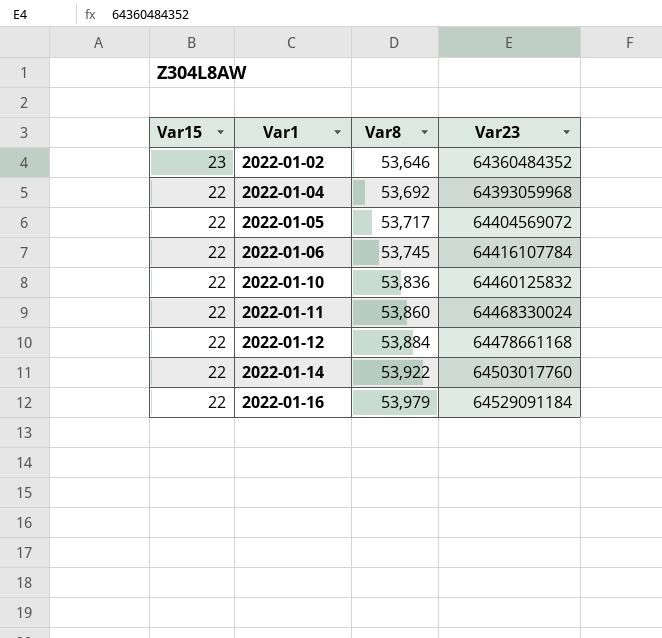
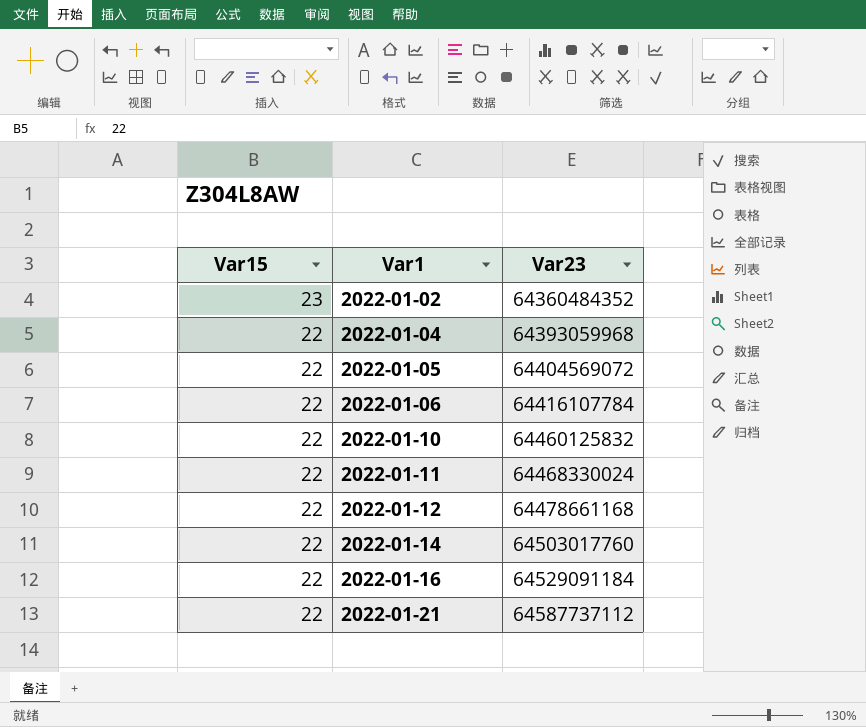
column Var8 | position: 3 -> none
row 2022-01-21: none -> 22 | 64587737112

